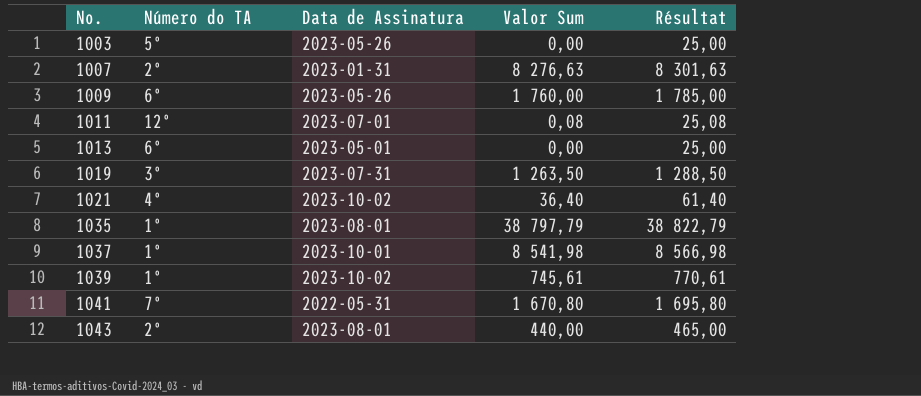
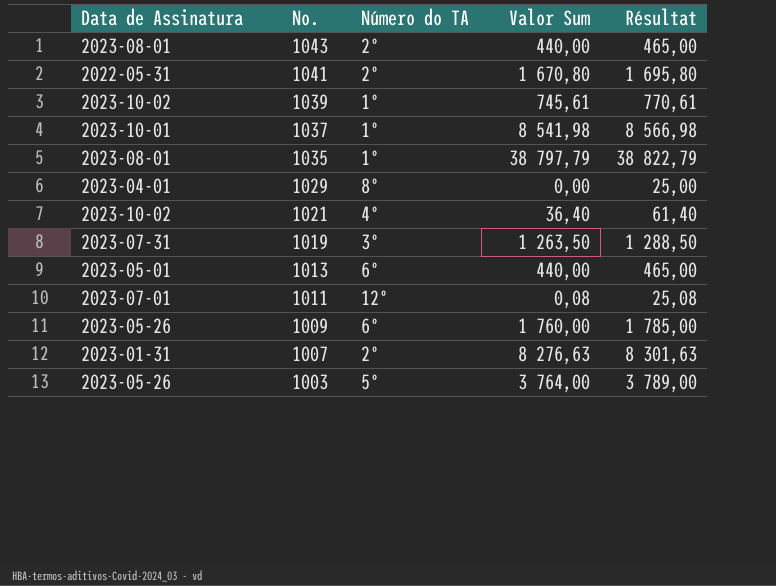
row order: No. ascending -> No. descending
column Data de Assinatura | position: 3 -> 1
1041 | Número do TA: 7º -> 2º
row 1029: none -> 2023-04-01 | 8º | 0,00 | 25,00
1013 | Valor Sum: 0,00 -> 440,00
1013 | Résultat: 25,00 -> 465,00
1003 | Valor Sum: 0,00 -> 3 764,00
1003 | Résultat: 25,00 -> 3 789,00

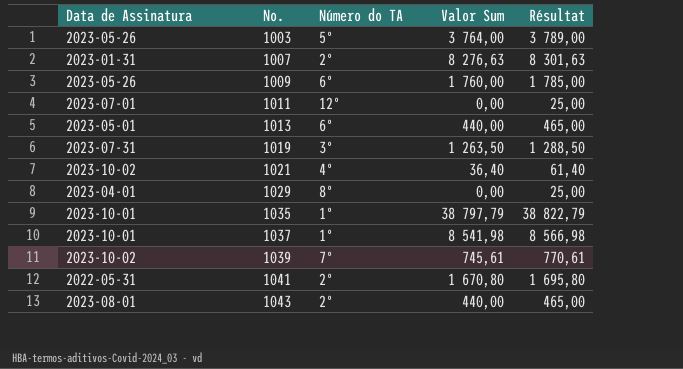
row order: No. descending -> No. ascending
1011 | Valor Sum: 0,08 -> 0,00
1011 | Résultat: 25,08 -> 25,00
1035 | Data de Assinatura: 2023-08-01 -> 2023-10-01
1039 | Número do TA: 1º -> 7º

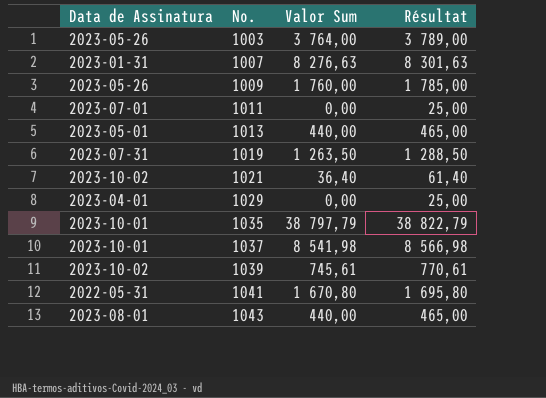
column Número do TA | position: 3 -> none

